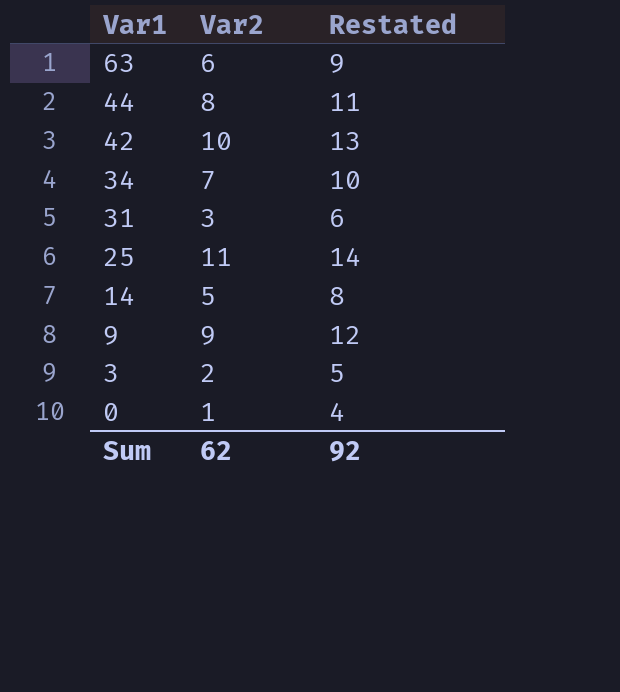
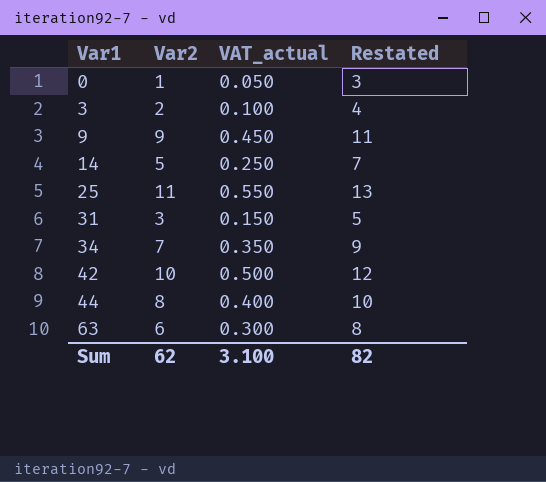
row order: Var1 descending -> Var1 ascending
column VAT_actual | formula: none -> [Var2] * 0.05
column Restated | formula: [Var2] + 3 -> [Var2] + 2
Sum | Restated: 92 -> 82

